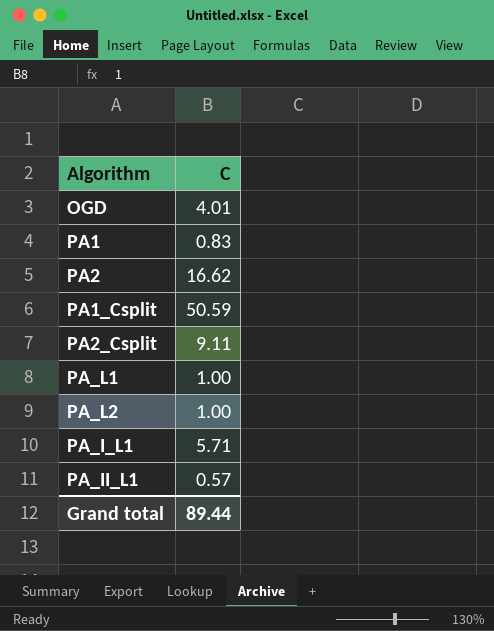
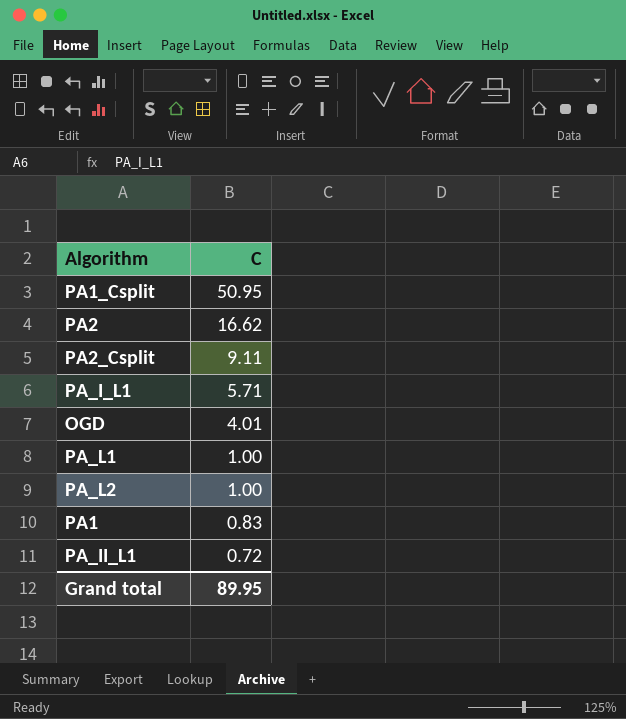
row order: none -> C descending
PA1_Csplit | C: 50.59 -> 50.95
PA_II_L1 | C: 0.57 -> 0.72
Grand total | C: 89.44 -> 89.95

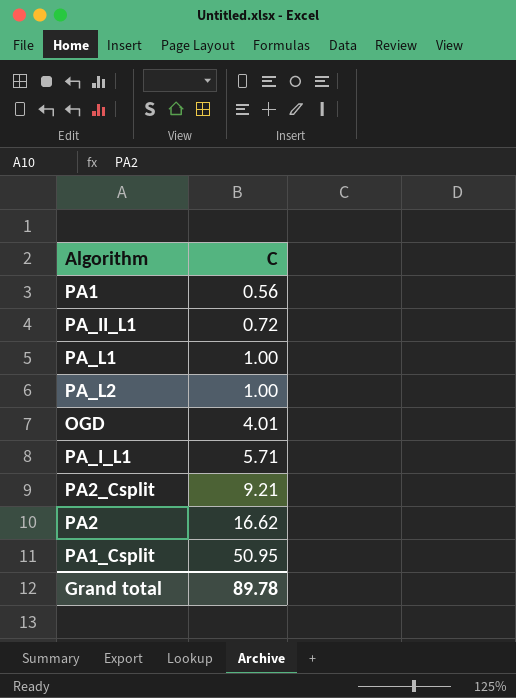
row order: C descending -> C ascending
PA1 | C: 0.83 -> 0.56
PA2_Csplit | C: 9.11 -> 9.21
Grand total | C: 89.95 -> 89.78

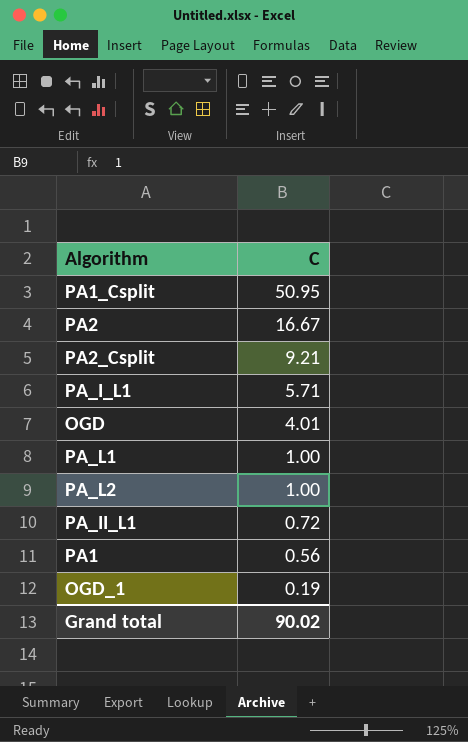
row order: C ascending -> C descending
PA2 | C: 16.62 -> 16.67
row OGD_1: none -> 0.19
Grand total | C: 89.78 -> 90.02

